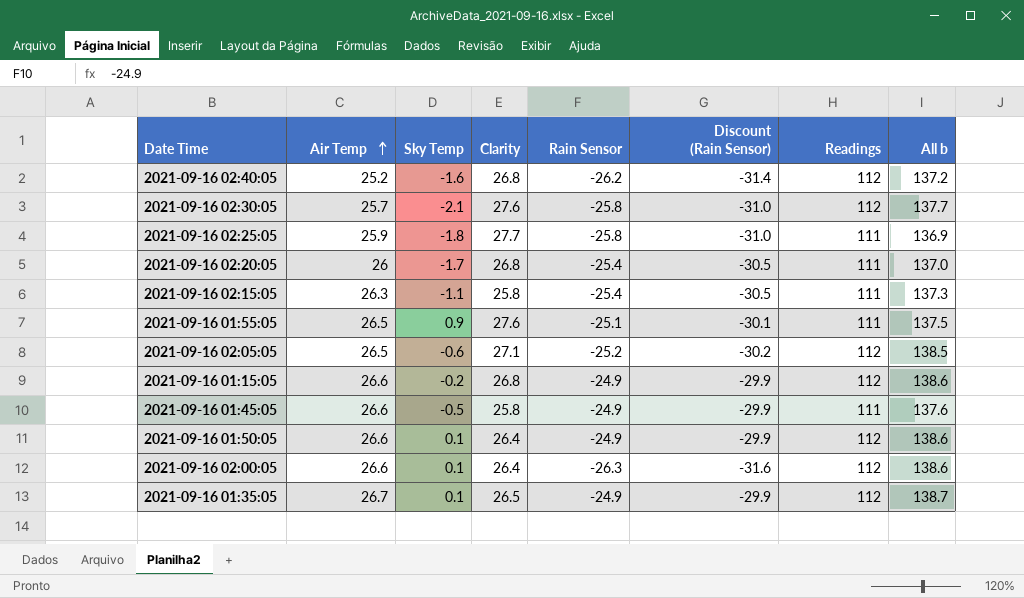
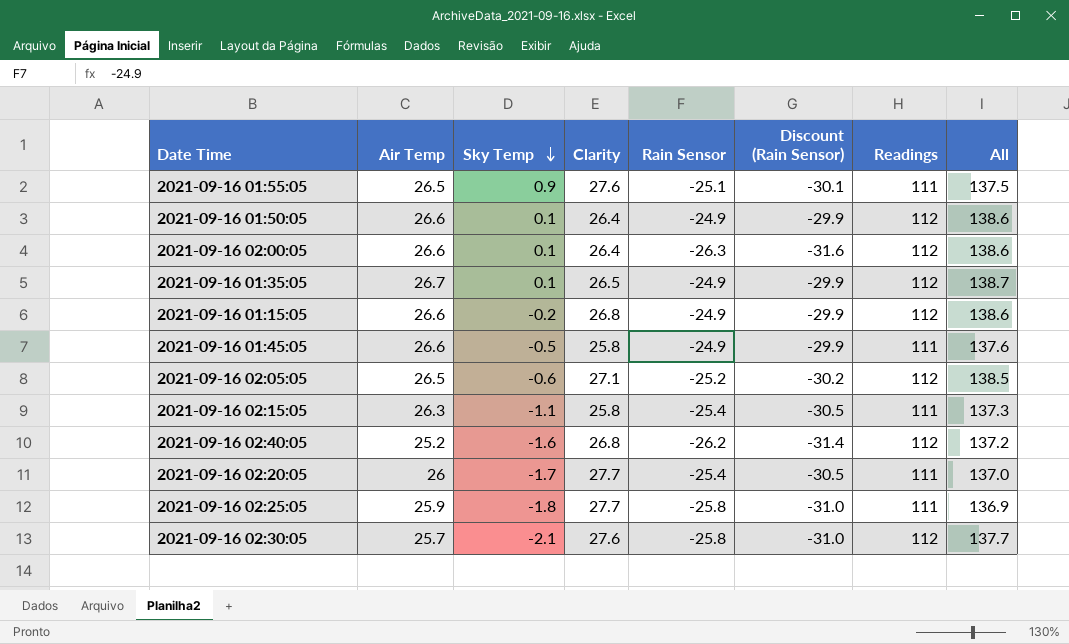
row order: Air Temp ascending -> Sky Temp descending
column name: All b -> All
2021-09-16 02:20:05 | Clarity: 26.8 -> 27.7

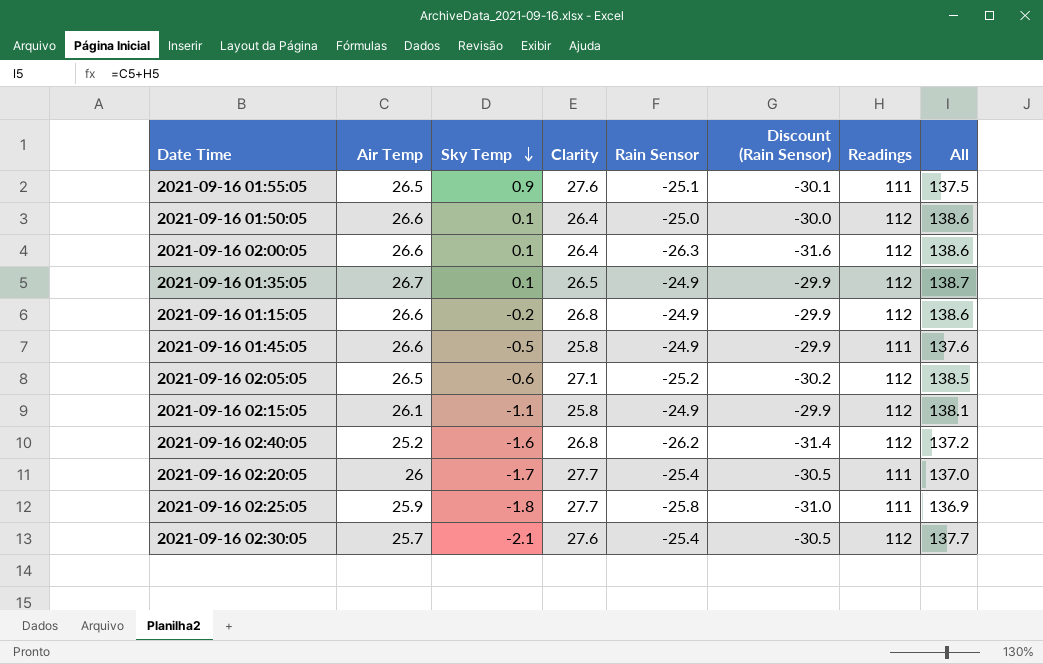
2021-09-16 01:50:05 | Rain Sensor: -24.9 -> -25.0
2021-09-16 01:50:05 | Discount (Rain Sensor): -29.9 -> -30.0
2021-09-16 02:15:05 | Air Temp: 26.3 -> 26.1
2021-09-16 02:15:05 | Rain Sensor: -25.4 -> -24.9
2021-09-16 02:15:05 | Discount (Rain Sensor): -30.5 -> -29.9
2021-09-16 02:15:05 | Readings: 111 -> 112
2021-09-16 02:15:05 | All: 137.3 -> 138.1
2021-09-16 02:30:05 | Rain Sensor: -25.8 -> -25.4
2021-09-16 02:30:05 | Discount (Rain Sensor): -31.0 -> -30.5

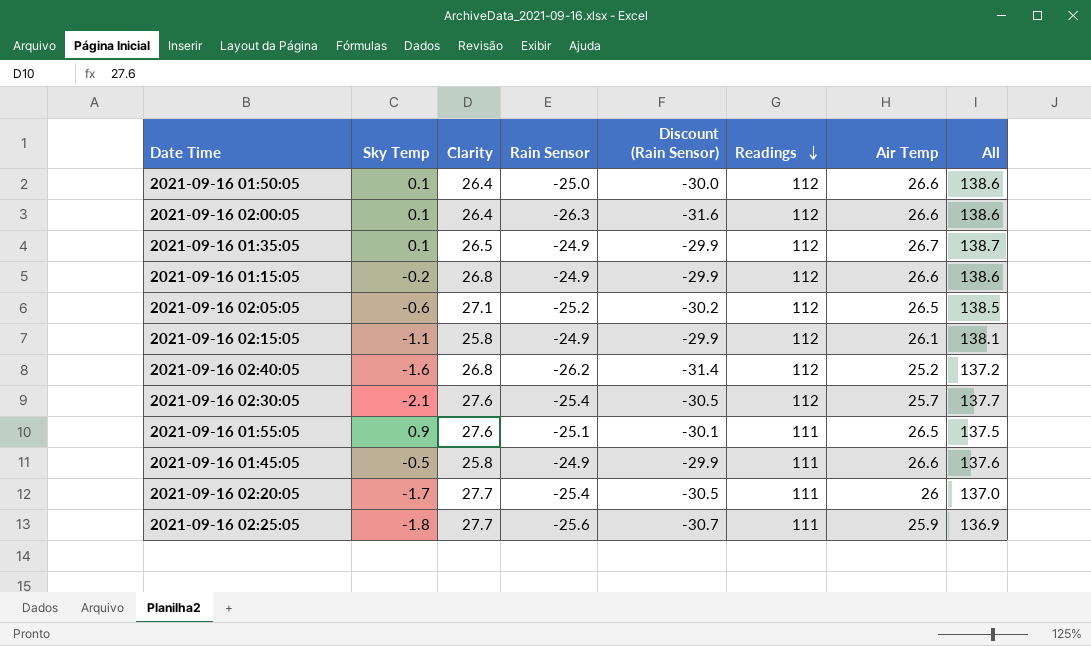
row order: Sky Temp descending -> Readings descending
column Air Temp | position: 2 -> 7
2021-09-16 02:25:05 | Rain Sensor: -25.8 -> -25.6
2021-09-16 02:25:05 | Discount (Rain Sensor): -31.0 -> -30.7

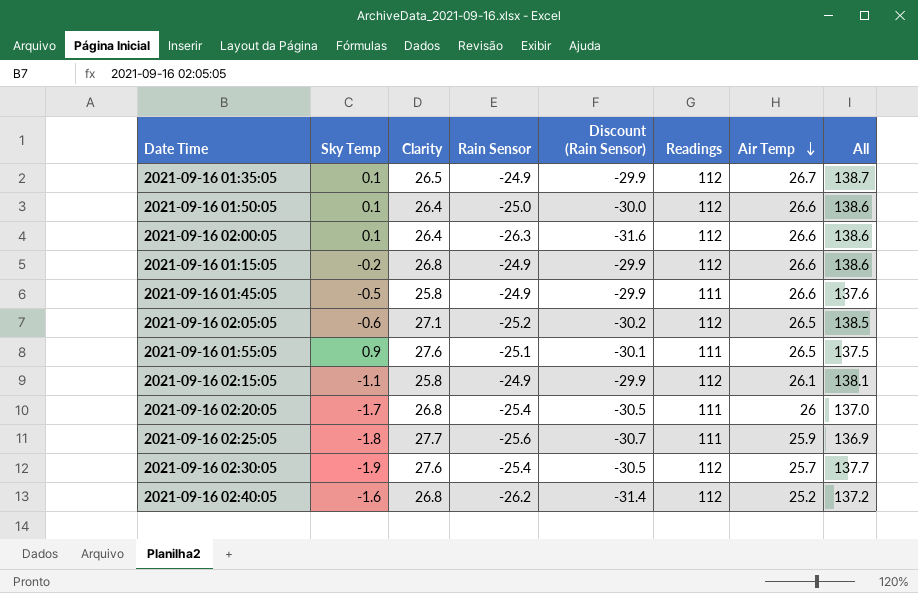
row order: Readings descending -> Air Temp descending
2021-09-16 02:20:05 | Clarity: 27.7 -> 26.8
2021-09-16 02:30:05 | Sky Temp: -2.1 -> -1.9

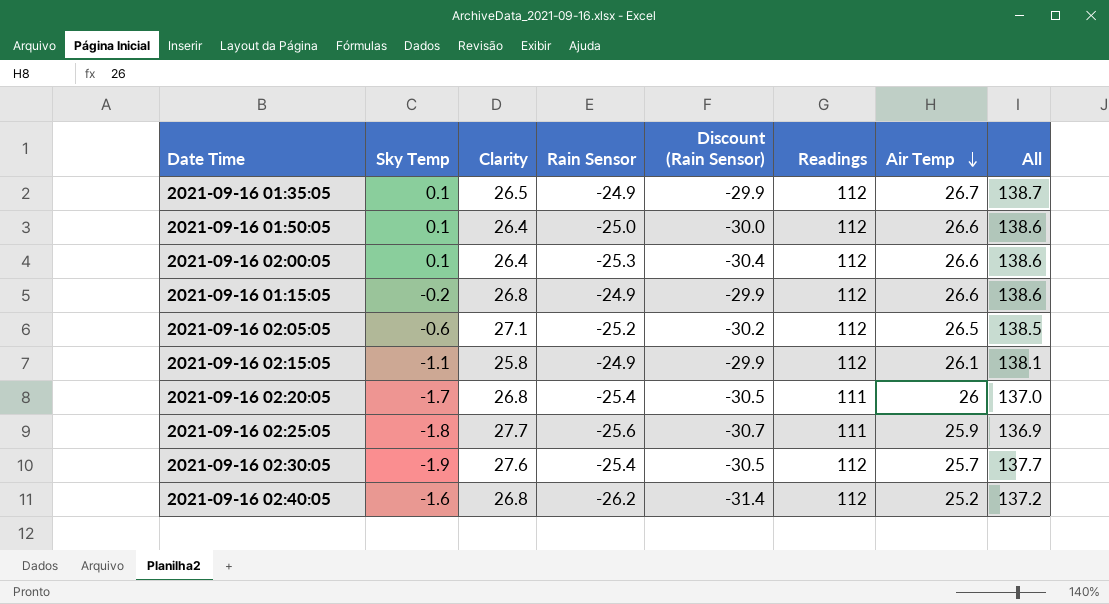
row 2021-09-16 01:45:05: -0.5 | 25.8 | -24.9 | -29.9 | 111 | 26.6 | 137.6 -> none
row 2021-09-16 01:55:05: 0.9 | 27.6 | -25.1 | -30.1 | 111 | 26.5 | 137.5 -> none
2021-09-16 02:00:05 | Rain Sensor: -26.3 -> -25.3
2021-09-16 02:00:05 | Discount (Rain Sensor): -31.6 -> -30.4

